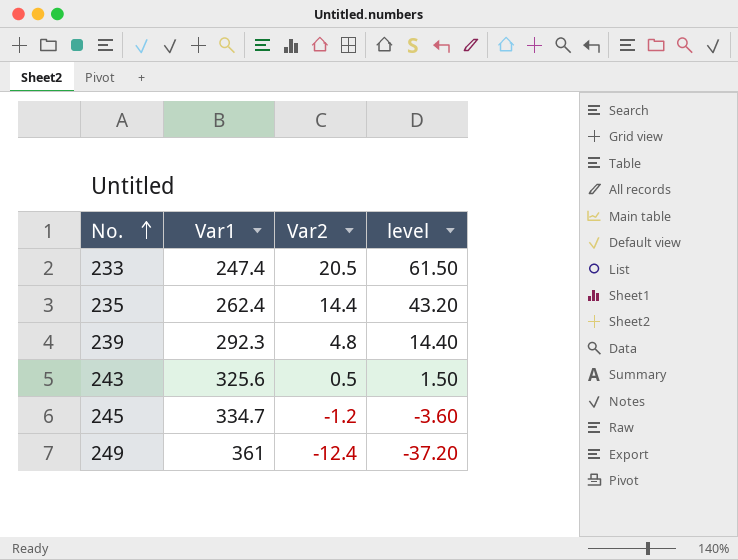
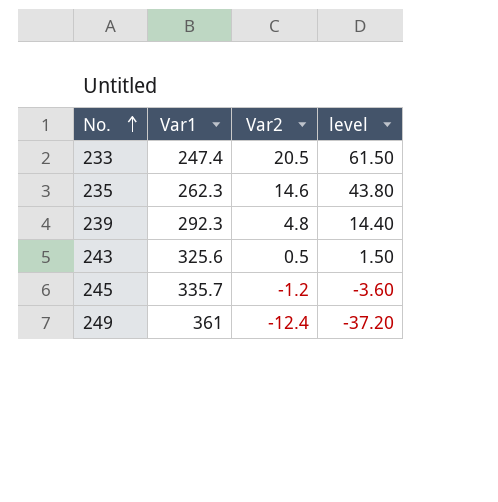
235 | Var1: 262.4 -> 262.3
235 | Var2: 14.4 -> 14.6
235 | level: 43.20 -> 43.80
245 | Var1: 334.7 -> 335.7

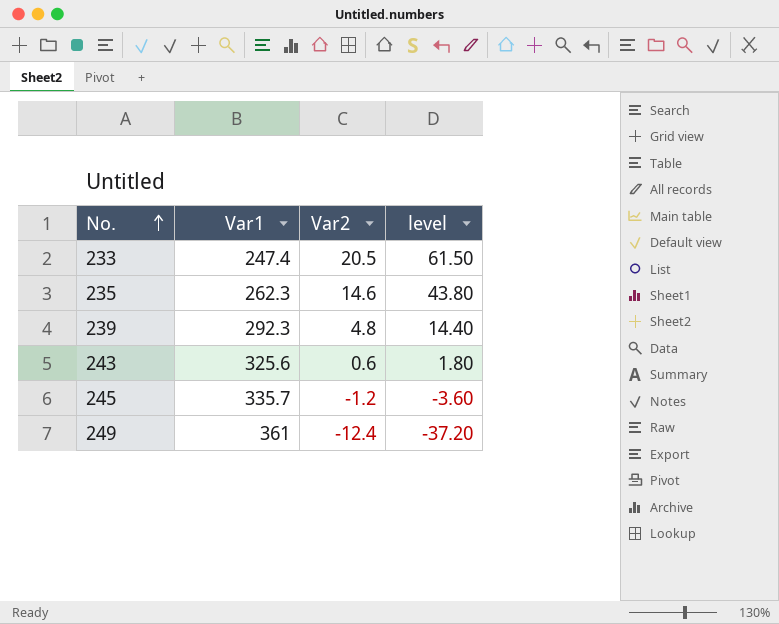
243 | Var2: 0.5 -> 0.6
243 | level: 1.50 -> 1.80

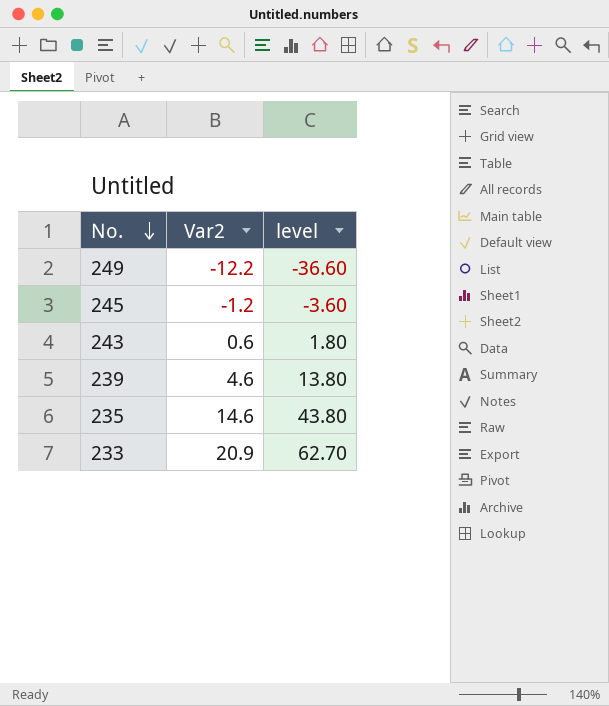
row order: No. ascending -> No. descending
column Var1 | position: 2 -> none
249 | Var2: -12.4 -> -12.2
249 | level: -37.20 -> -36.60
239 | Var2: 4.8 -> 4.6
239 | level: 14.40 -> 13.80
233 | Var2: 20.5 -> 20.9
233 | level: 61.50 -> 62.70

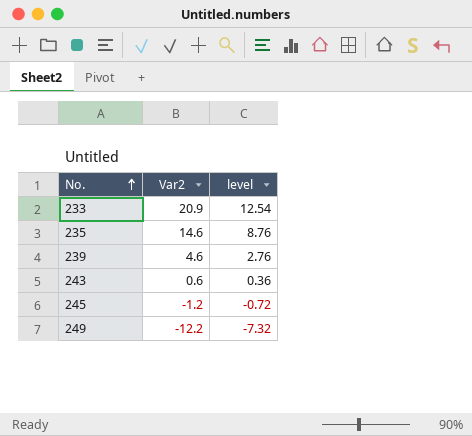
row order: No. descending -> No. ascending
column level | formula: [Var2] * 3 -> [Var2] * 0.6

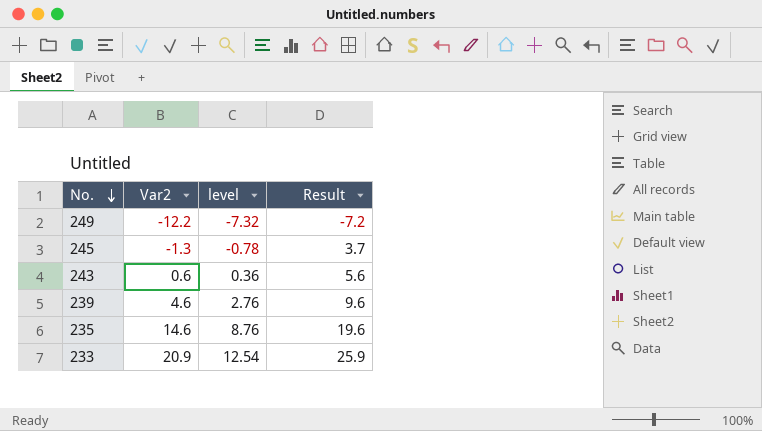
row order: No. ascending -> No. descending
column Result | formula: none -> [Var2] + 5
245 | Var2: -1.2 -> -1.3
245 | level: -0.72 -> -0.78

